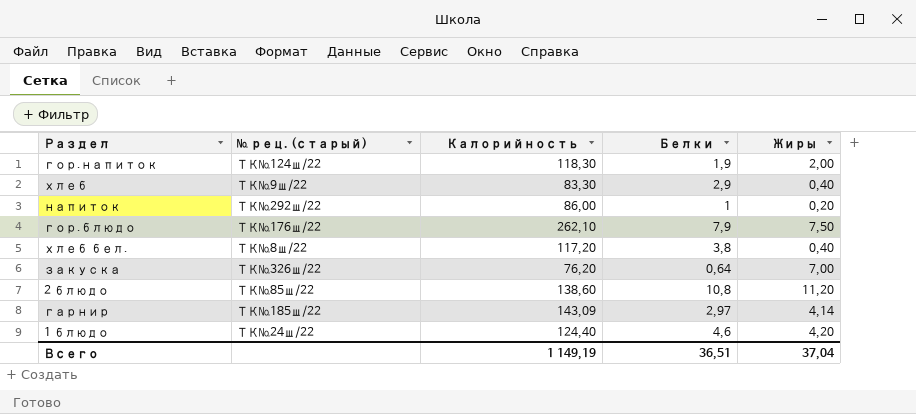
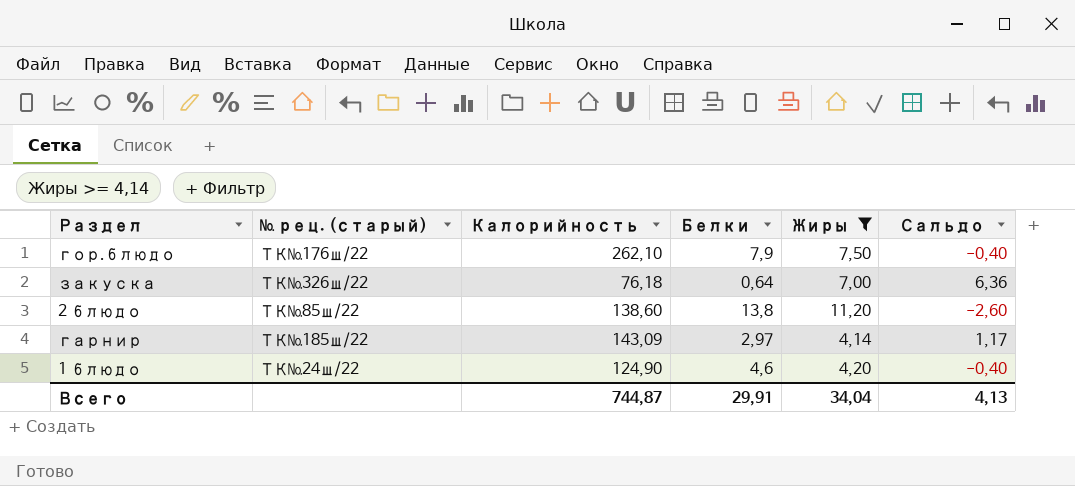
filter: none -> Жиры >= 4,14
column Сальдо | formula: none -> [Жиры] - [Белки]
закуска | Калорийность: 76,20 -> 76,18
2 блюдо | Белки: 10,8 -> 13,8
1 блюдо | Калорийность: 124,40 -> 124,90
Всего | Калорийность: 1 149,19 -> 744,87
Всего | Белки: 36,51 -> 29,91
Всего | Жиры: 37,04 -> 34,04

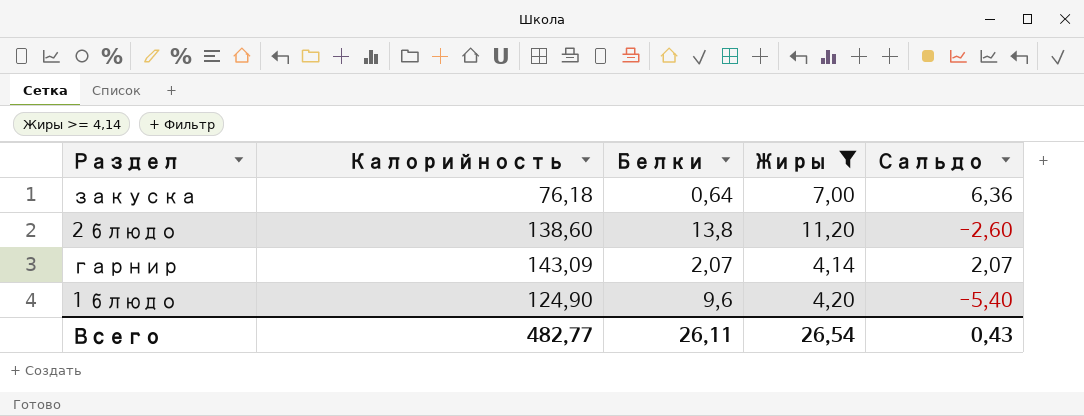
column № рец. (старый) | position: 2 -> none
row гор.блюдо: ТК№176ш/22 | 262,10 | 7,9 | 7,50 | -0,40 -> none
гарнир | Белки: 2,97 -> 2,07
гарнир | Сальдо: 1,17 -> 2,07
1 блюдо | Белки: 4,6 -> 9,6
1 блюдо | Сальдо: -0,40 -> -5,40
Всего | Калорийность: 744,87 -> 482,77
Всего | Белки: 29,91 -> 26,11
Всего | Жиры: 34,04 -> 26,54
Всего | Сальдо: 4,13 -> 0,43

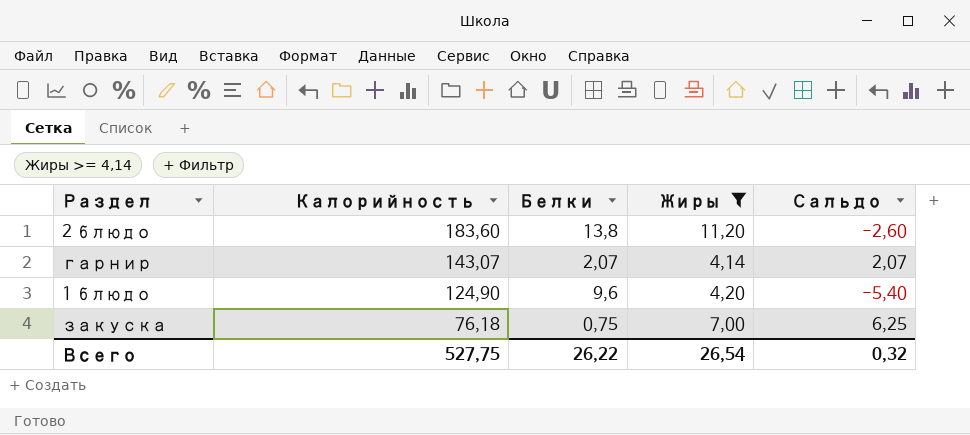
row order: none -> Калорийность descending
2 блюдо | Калорийность: 138,60 -> 183,60
гарнир | Калорийность: 143,09 -> 143,07
закуска | Белки: 0,64 -> 0,75
закуска | Сальдо: 6,36 -> 6,25
Всего | Калорийность: 482,77 -> 527,75
Всего | Белки: 26,11 -> 26,22
Всего | Сальдо: 0,43 -> 0,32

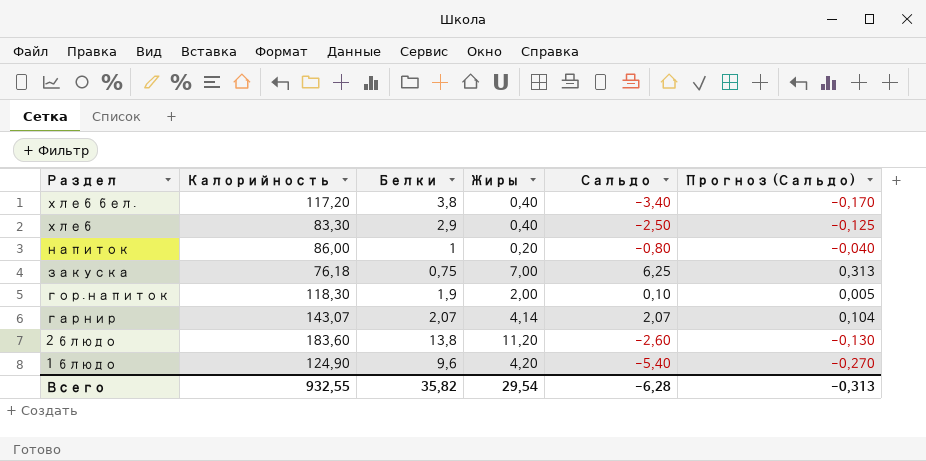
filter: Жиры >= 4,14 -> none
row order: Калорийность descending -> Раздел descending
column Прогноз (Сальдо) | formula: none -> [Сальдо] * 0,05
Всего | Калорийность: 527,75 -> 932,55
Всего | Белки: 26,22 -> 35,82
Всего | Жиры: 26,54 -> 29,54
Всего | Сальдо: 0,32 -> -6,28

